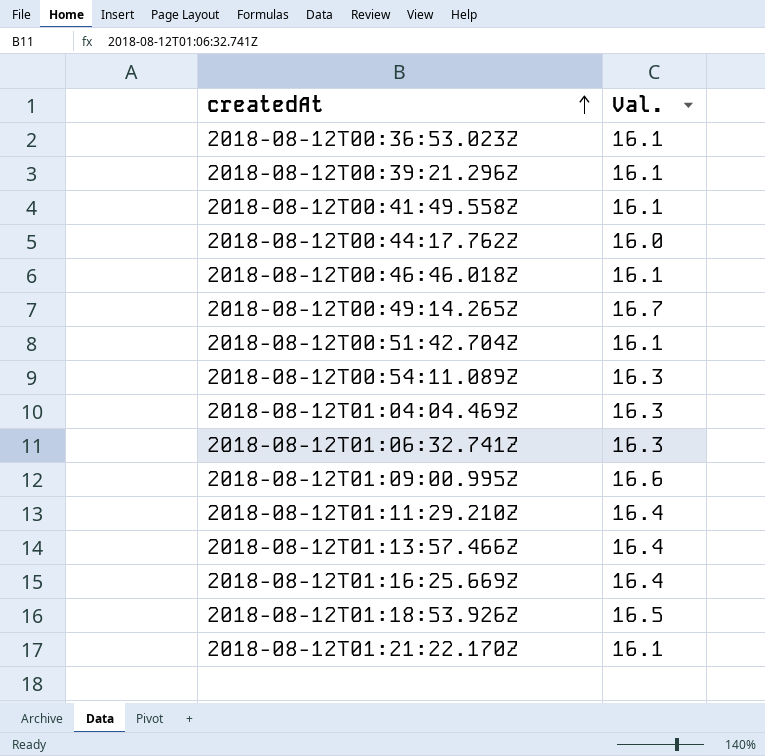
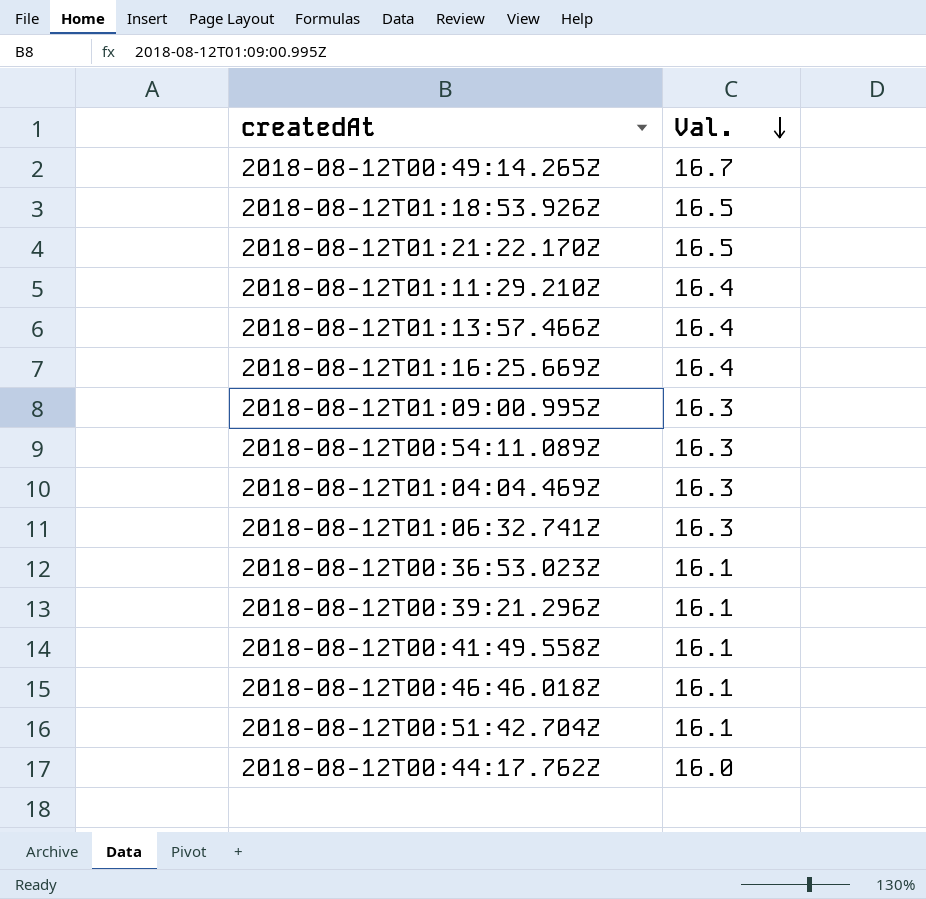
row order: createdAt ascending -> Val. descending
2018-08-12T01:21:22.170Z | Val.: 16.1 -> 16.5
2018-08-12T01:09:00.995Z | Val.: 16.6 -> 16.3

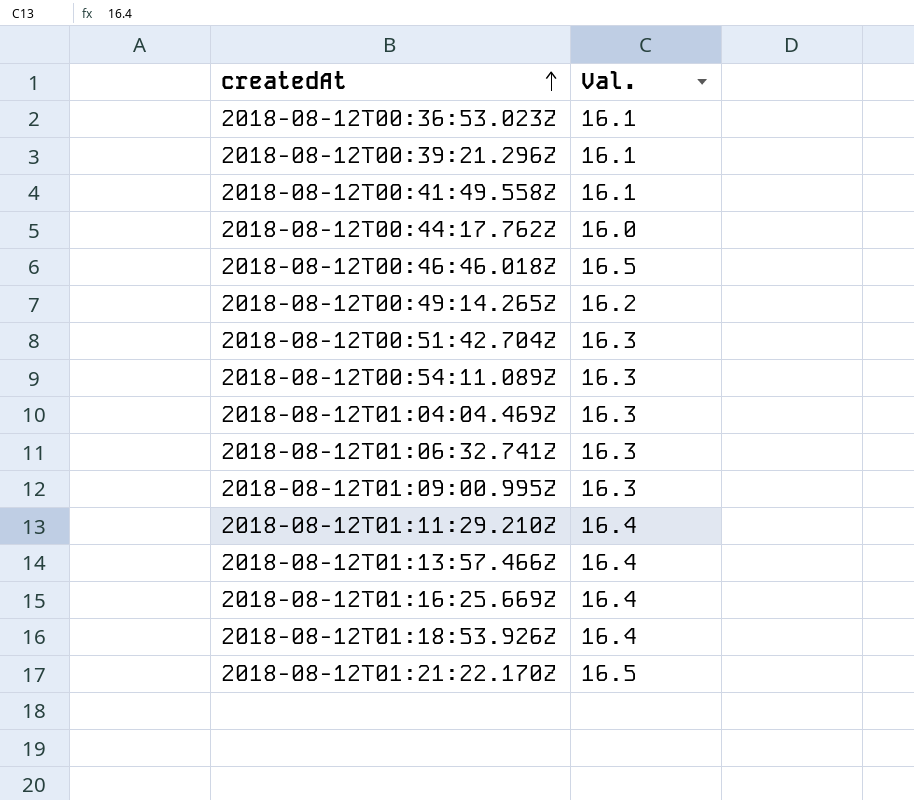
row order: Val. descending -> createdAt ascending
2018-08-12T00:46:46.018Z | Val.: 16.1 -> 16.5
2018-08-12T00:49:14.265Z | Val.: 16.7 -> 16.2
2018-08-12T00:51:42.704Z | Val.: 16.1 -> 16.3
2018-08-12T01:18:53.926Z | Val.: 16.5 -> 16.4

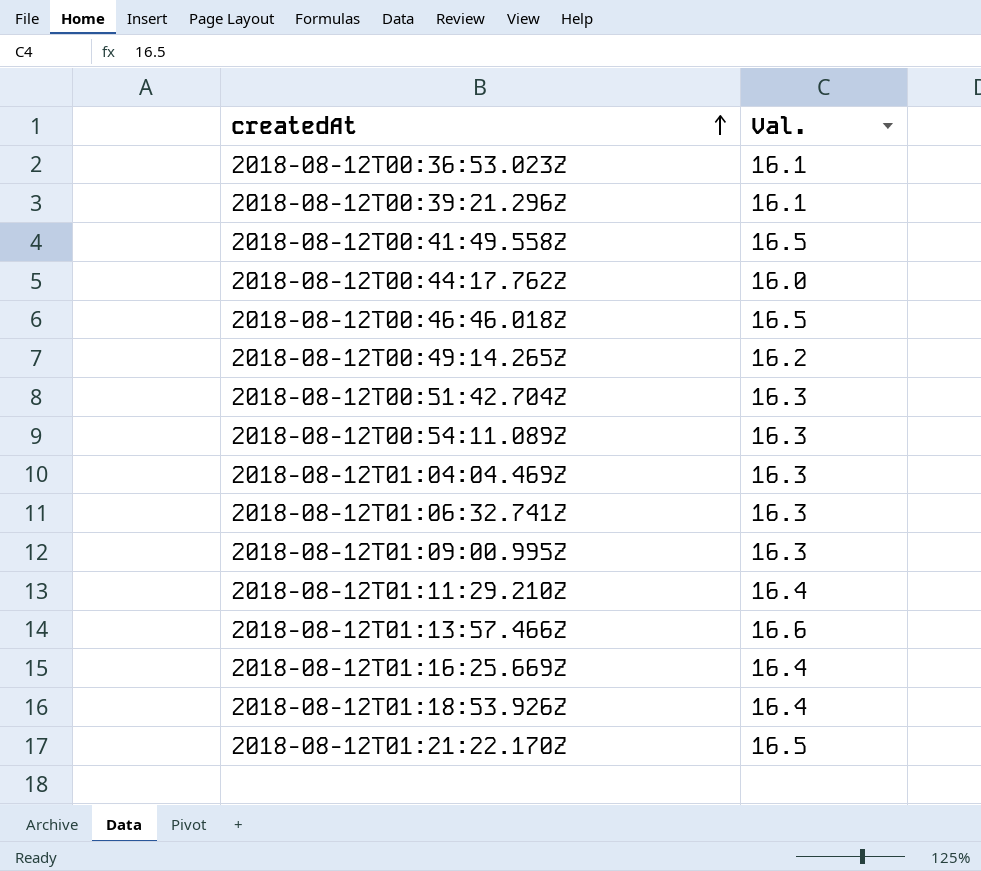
2018-08-12T00:41:49.558Z | Val.: 16.1 -> 16.5
2018-08-12T01:13:57.466Z | Val.: 16.4 -> 16.6

